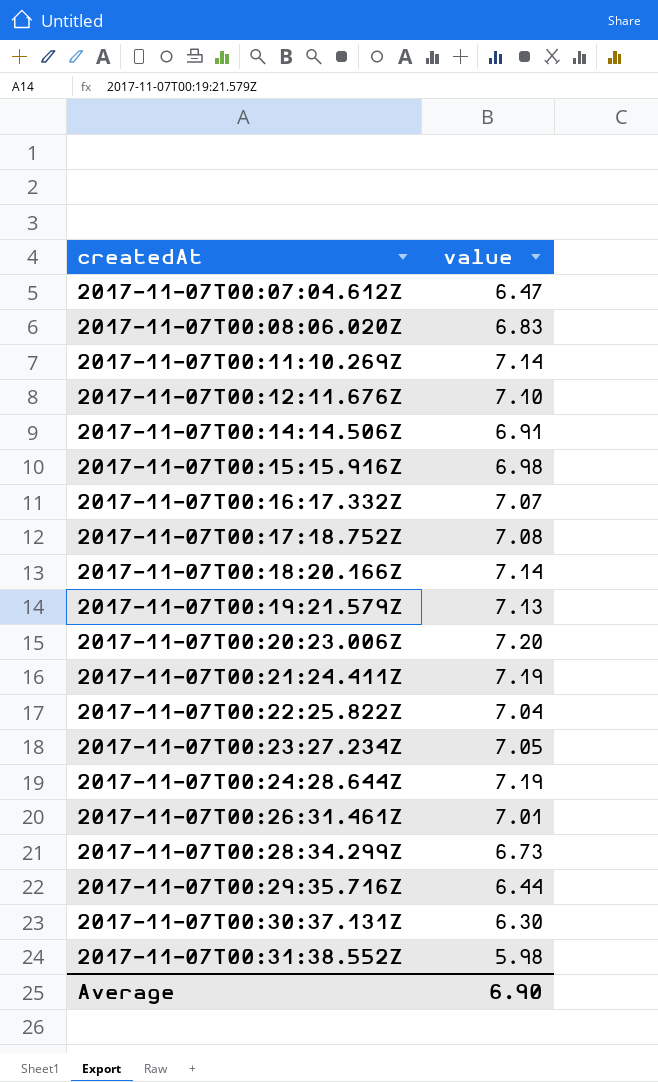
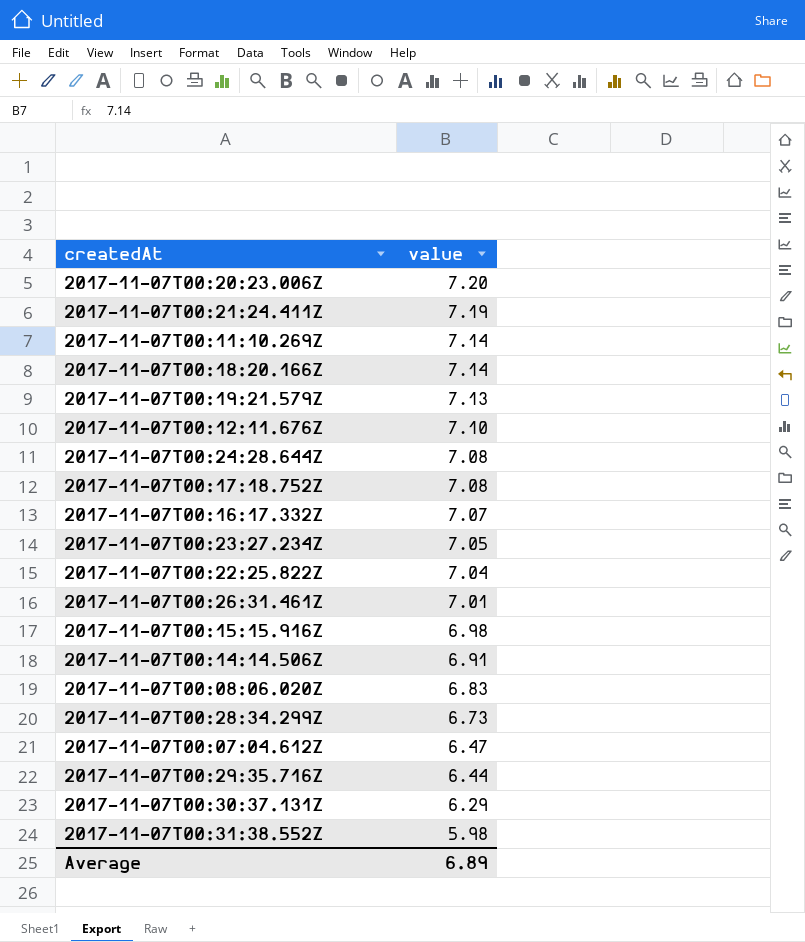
row order: createdAt ascending -> value descending
2017-11-07T00:24:28.644Z | value: 7.19 -> 7.08
2017-11-07T00:30:37.131Z | value: 6.30 -> 6.29
Average | value: 6.90 -> 6.89

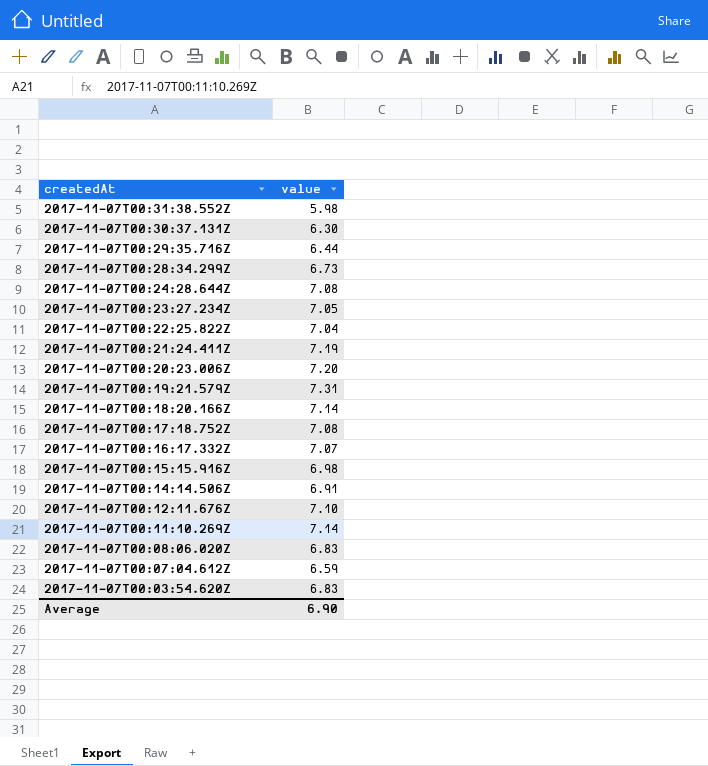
row order: value descending -> createdAt descending
row 2017-11-07T00:26:31.461Z: 7.01 -> none
2017-11-07T00:30:37.131Z | value: 6.29 -> 6.30
2017-11-07T00:19:21.579Z | value: 7.13 -> 7.31
2017-11-07T00:07:04.612Z | value: 6.47 -> 6.59
row 2017-11-07T00:03:54.620Z: none -> 6.83
Average | value: 6.89 -> 6.90

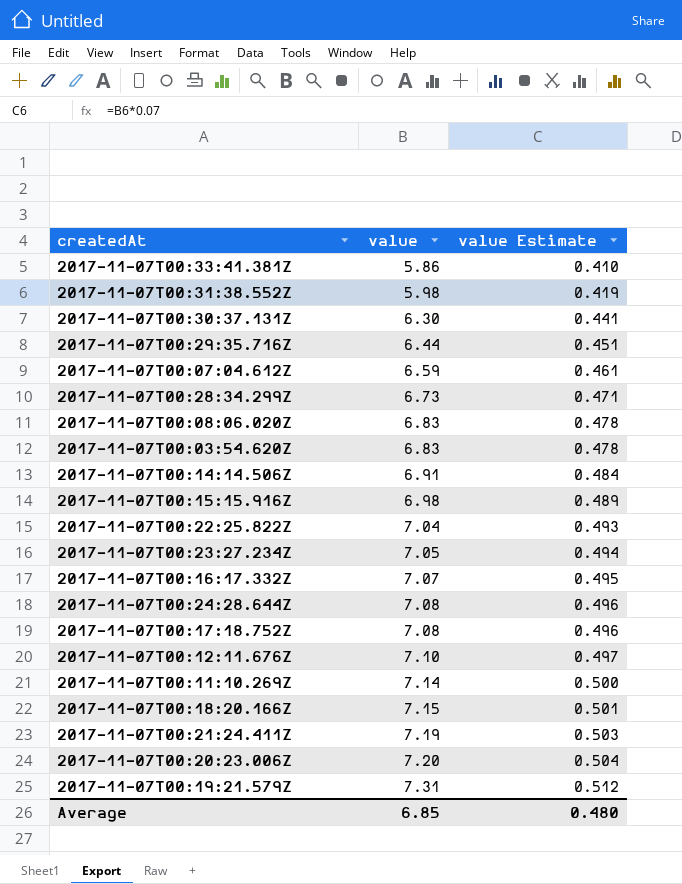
row order: createdAt descending -> value ascending
column value Estimate | formula: none -> [value] * 0.07
row 2017-11-07T00:33:41.381Z: none -> 5.86 | 0.410
2017-11-07T00:18:20.166Z | value: 7.14 -> 7.15
Average | value: 6.90 -> 6.85

